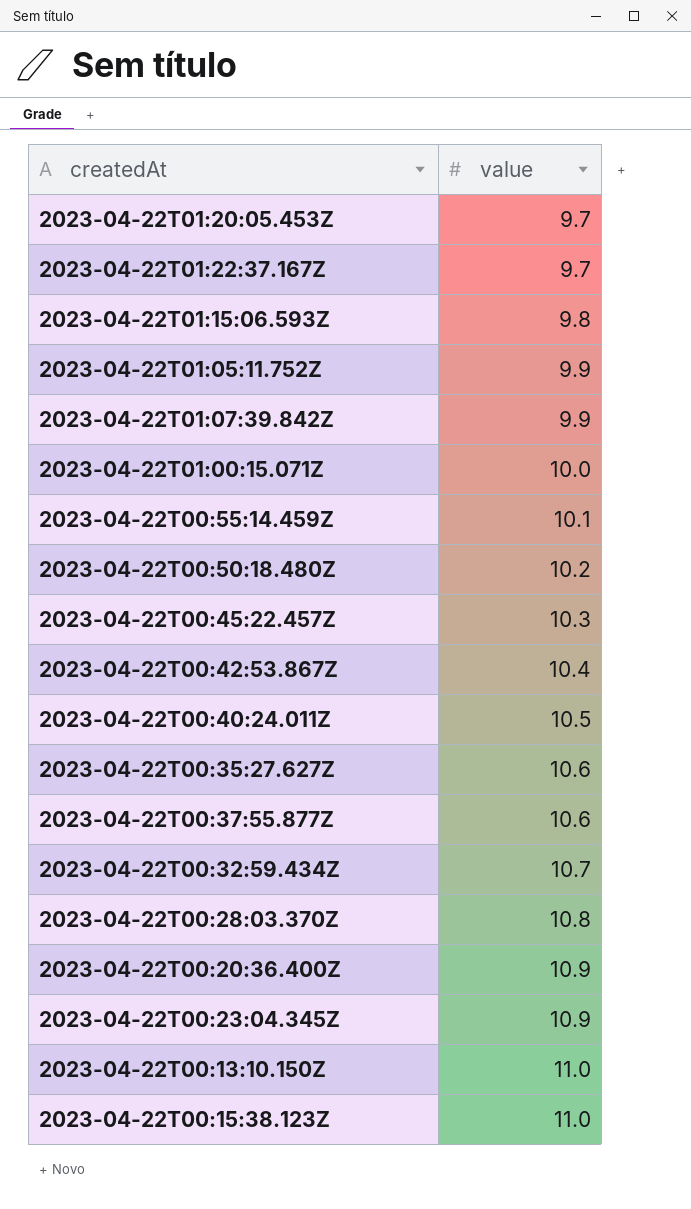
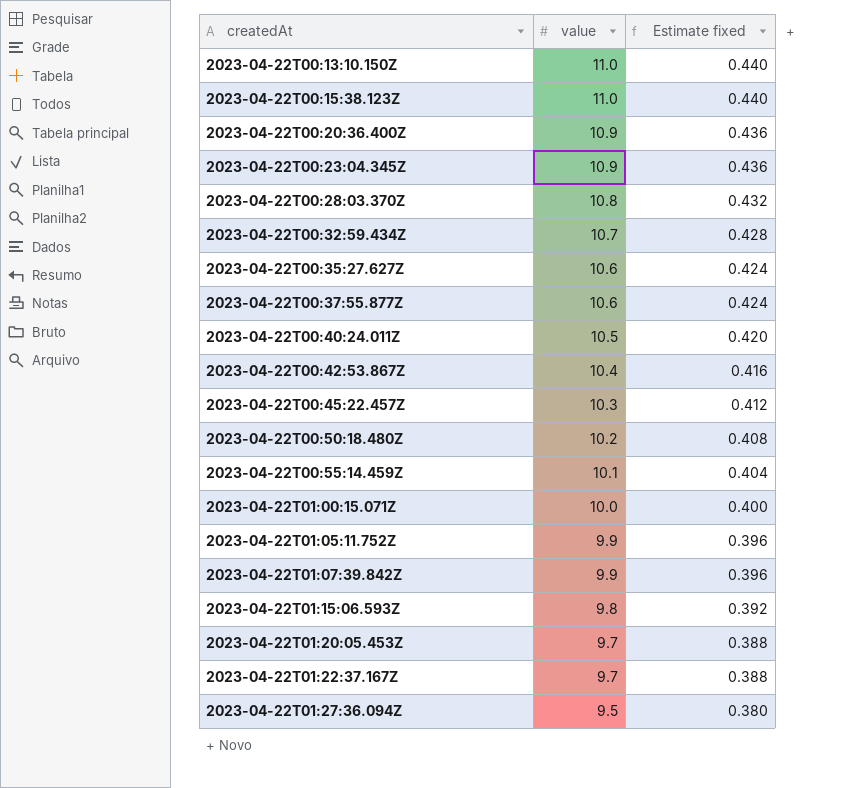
row order: value ascending -> createdAt ascending
column Estimate fixed | formula: none -> [value] * 0.04
row 2023-04-22T01:27:36.094Z: none -> 9.5 | 0.380

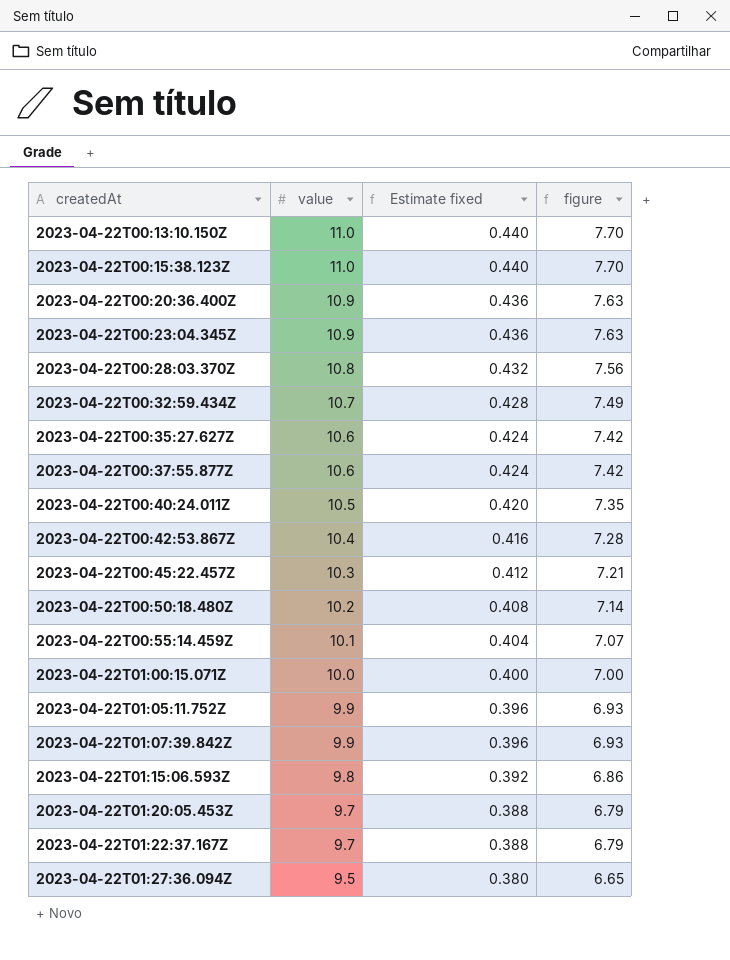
column figure | formula: none -> [value] * 0.7

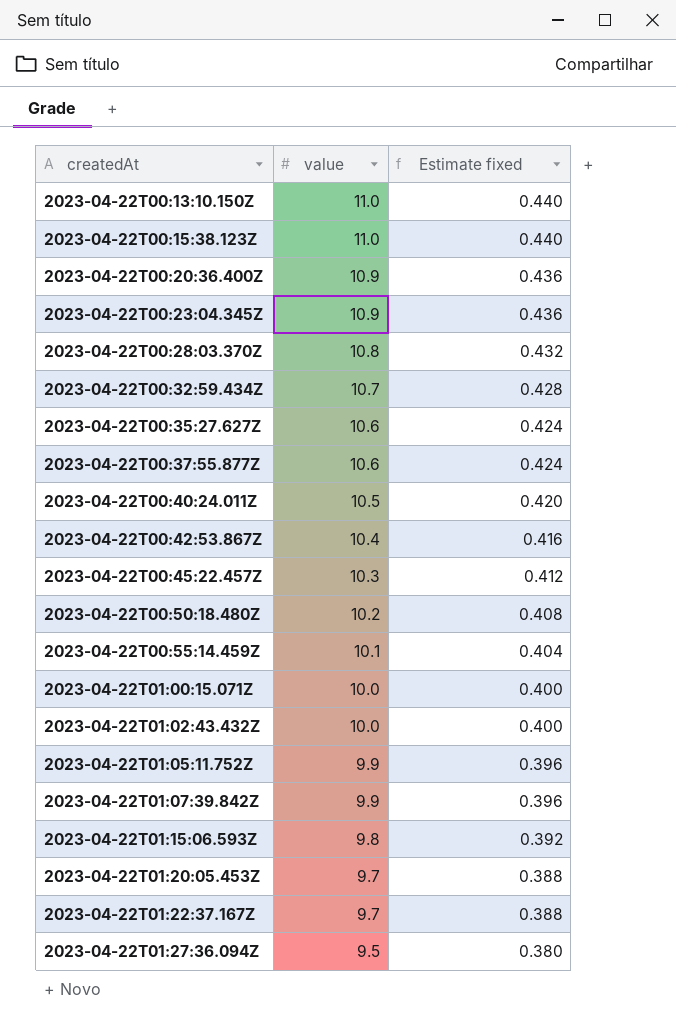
column figure | formula: [value] * 0.7 -> none
row 2023-04-22T01:02:43.432Z: none -> 10.0 | 0.400

